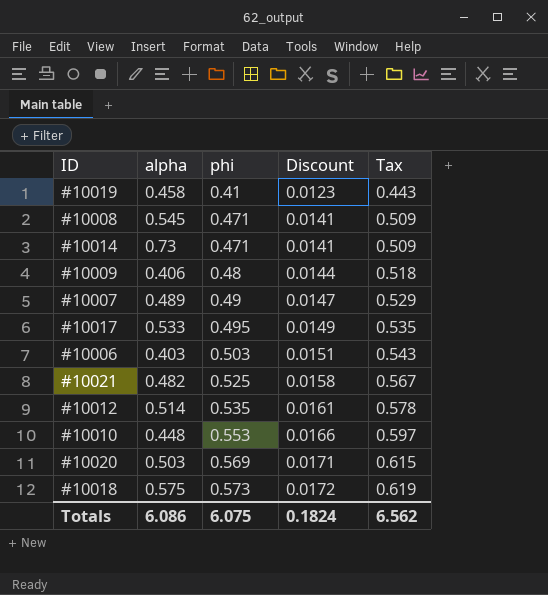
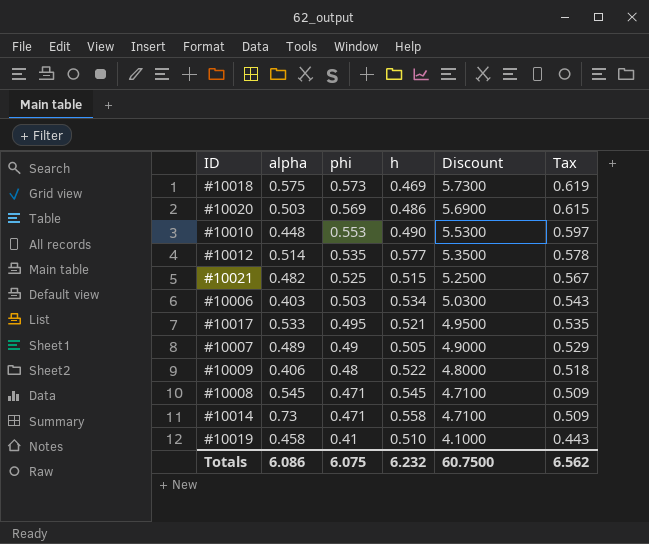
row order: phi ascending -> phi descending
column h | position: none -> 4
column Discount | formula: [phi] * 0.03 -> [phi] * 10
Totals | Discount: 0.1824 -> 60.7500

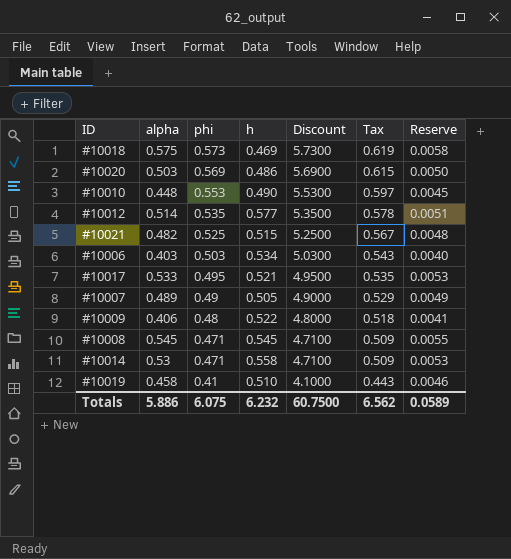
column Reserve | formula: none -> [alpha] * 0.01
#10014 | alpha: 0.73 -> 0.53
Totals | alpha: 6.086 -> 5.886

